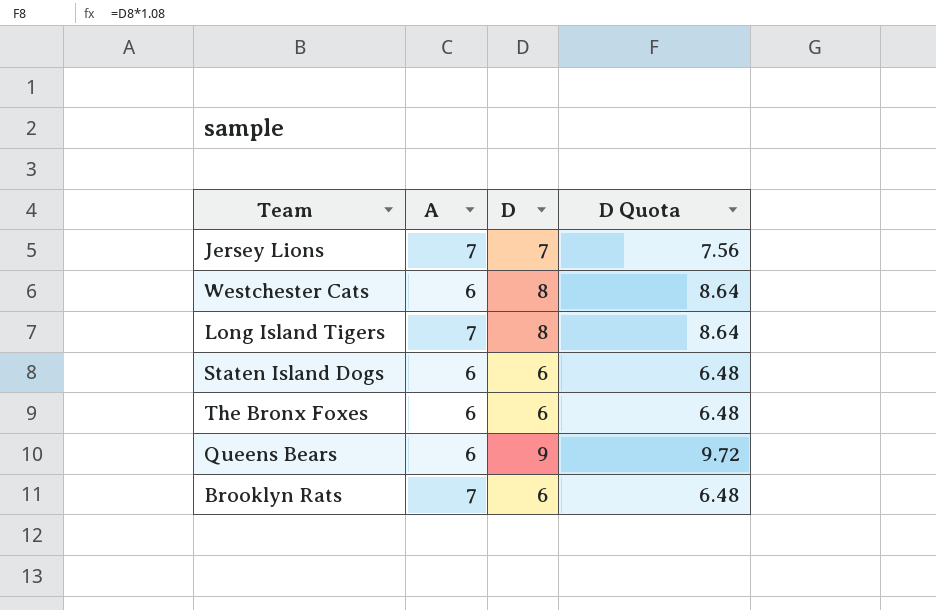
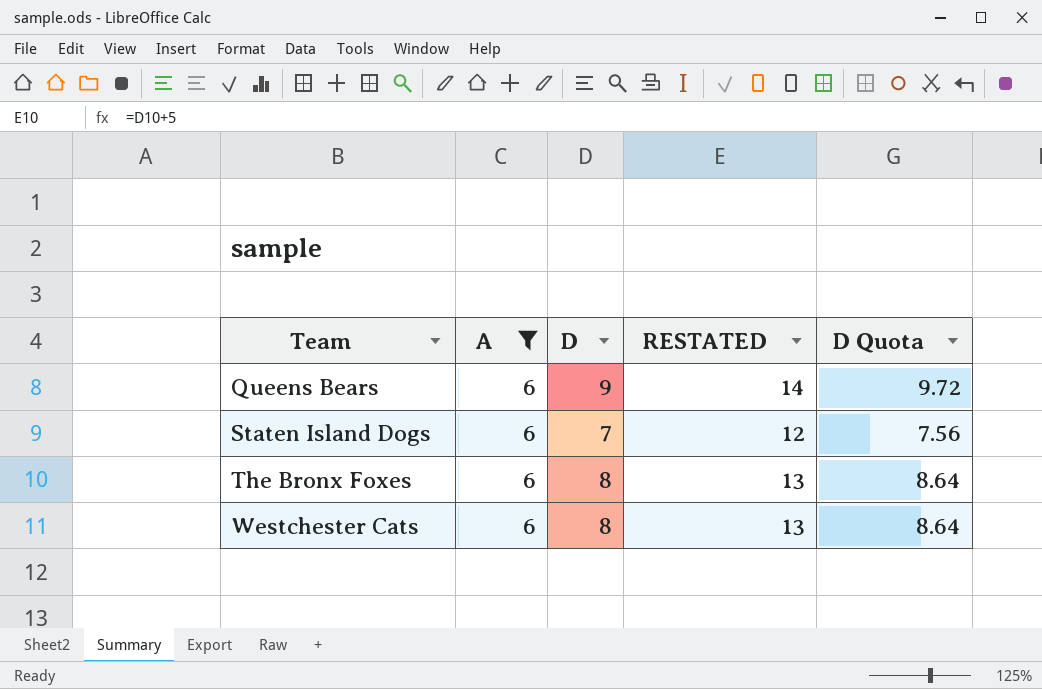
filter: none -> A = 6
row order: none -> Team ascending
column RESTATED | formula: none -> [D] + 5
Staten Island Dogs | D: 6 -> 7
Staten Island Dogs | D Quota: 6.48 -> 7.56
The Bronx Foxes | D: 6 -> 8
The Bronx Foxes | D Quota: 6.48 -> 8.64

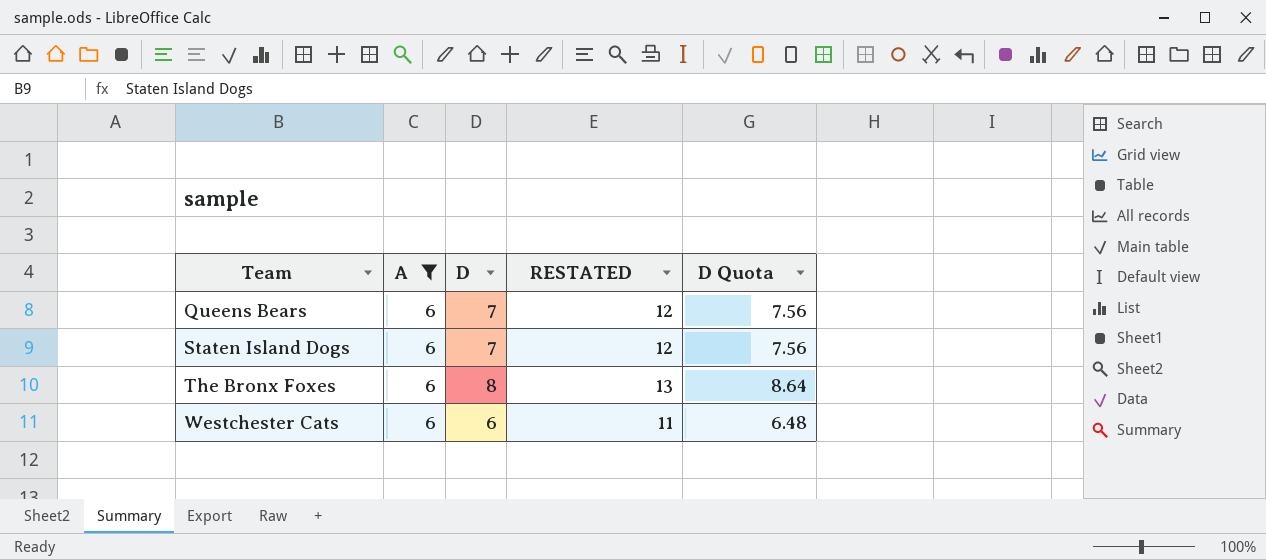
Queens Bears | D: 9 -> 7
Queens Bears | RESTATED: 14 -> 12
Queens Bears | D Quota: 9.72 -> 7.56
Westchester Cats | D: 8 -> 6
Westchester Cats | RESTATED: 13 -> 11
Westchester Cats | D Quota: 8.64 -> 6.48

